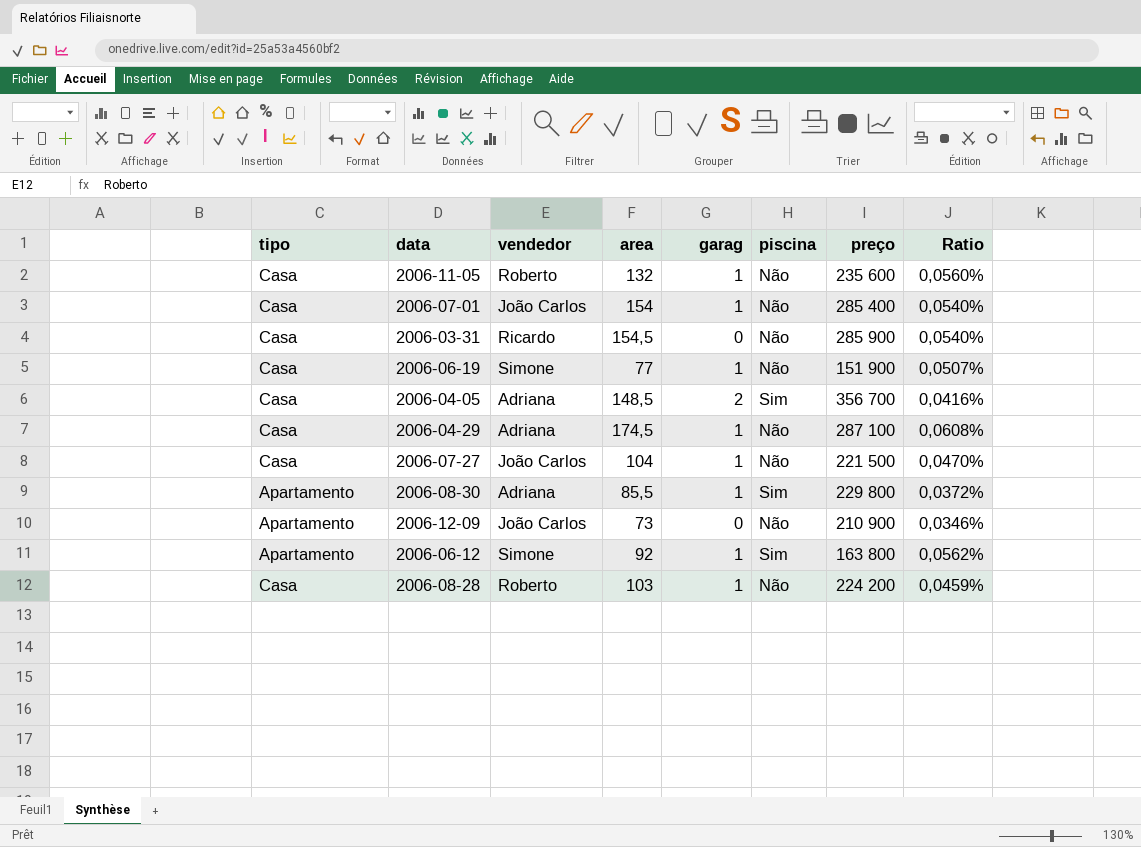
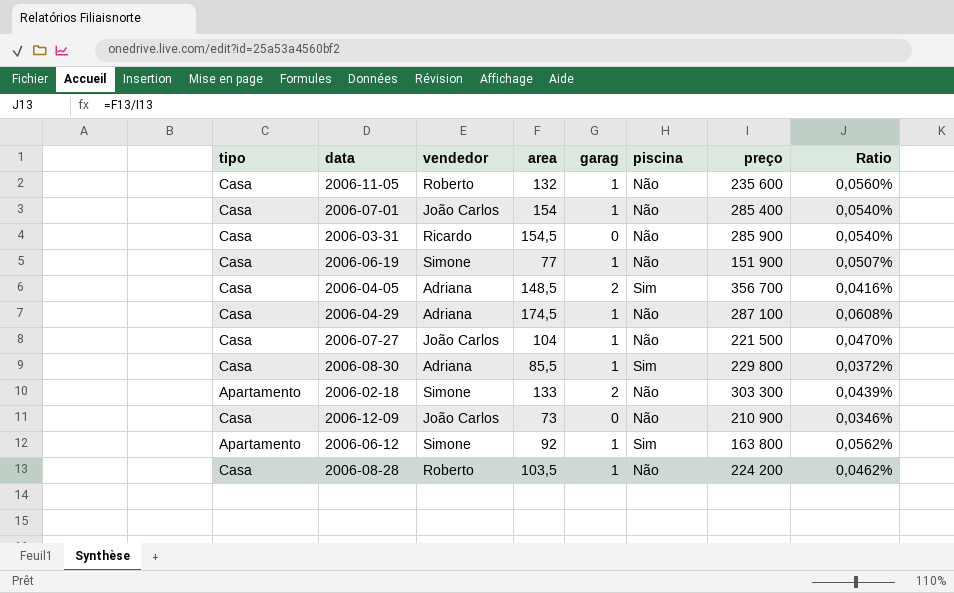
2006-08-30 | tipo: Apartamento -> Casa
row 2006-02-18: none -> Apartamento | Simone | 133 | 2 | Não | 303 300 | 0,0439%
2006-12-09 | tipo: Apartamento -> Casa
2006-08-28 | area: 103 -> 103,5
2006-08-28 | Ratio: 0,0459% -> 0,0462%

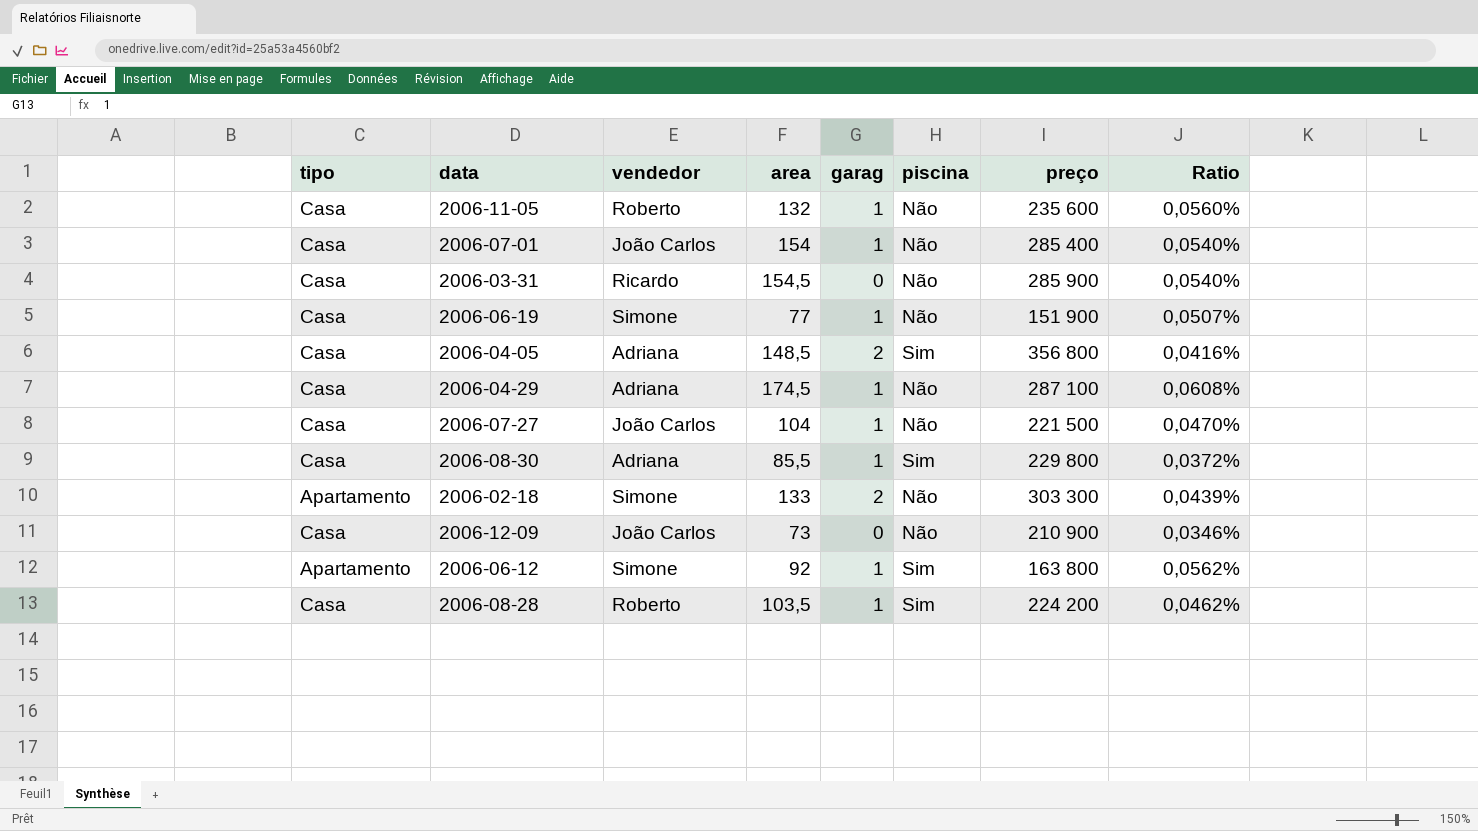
2006-04-05 | preço: 356 700 -> 356 800
2006-08-28 | piscina: Não -> Sim

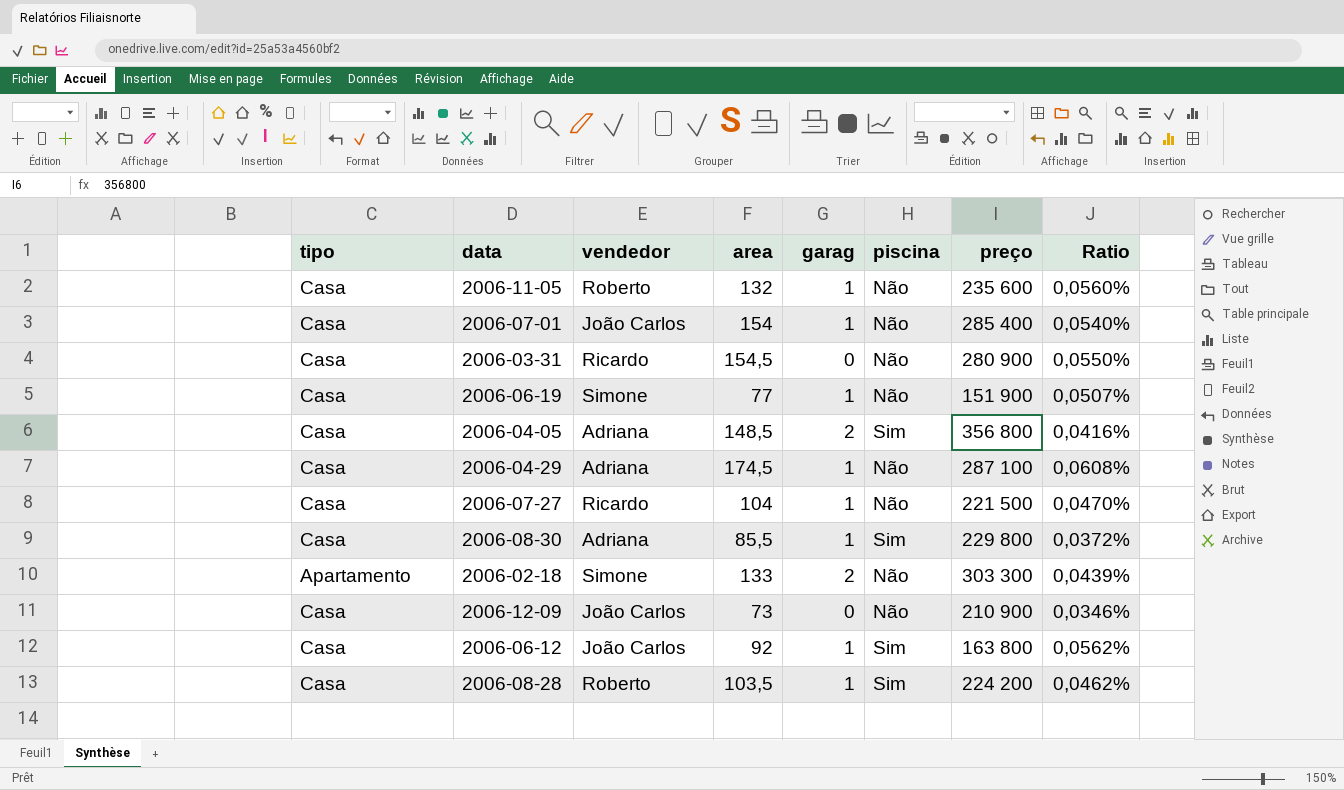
2006-03-31 | preço: 285 900 -> 280 900
2006-03-31 | Ratio: 0,0540% -> 0,0550%
2006-07-27 | vendedor: João Carlos -> Ricardo
2006-06-12 | tipo: Apartamento -> Casa
2006-06-12 | vendedor: Simone -> João Carlos

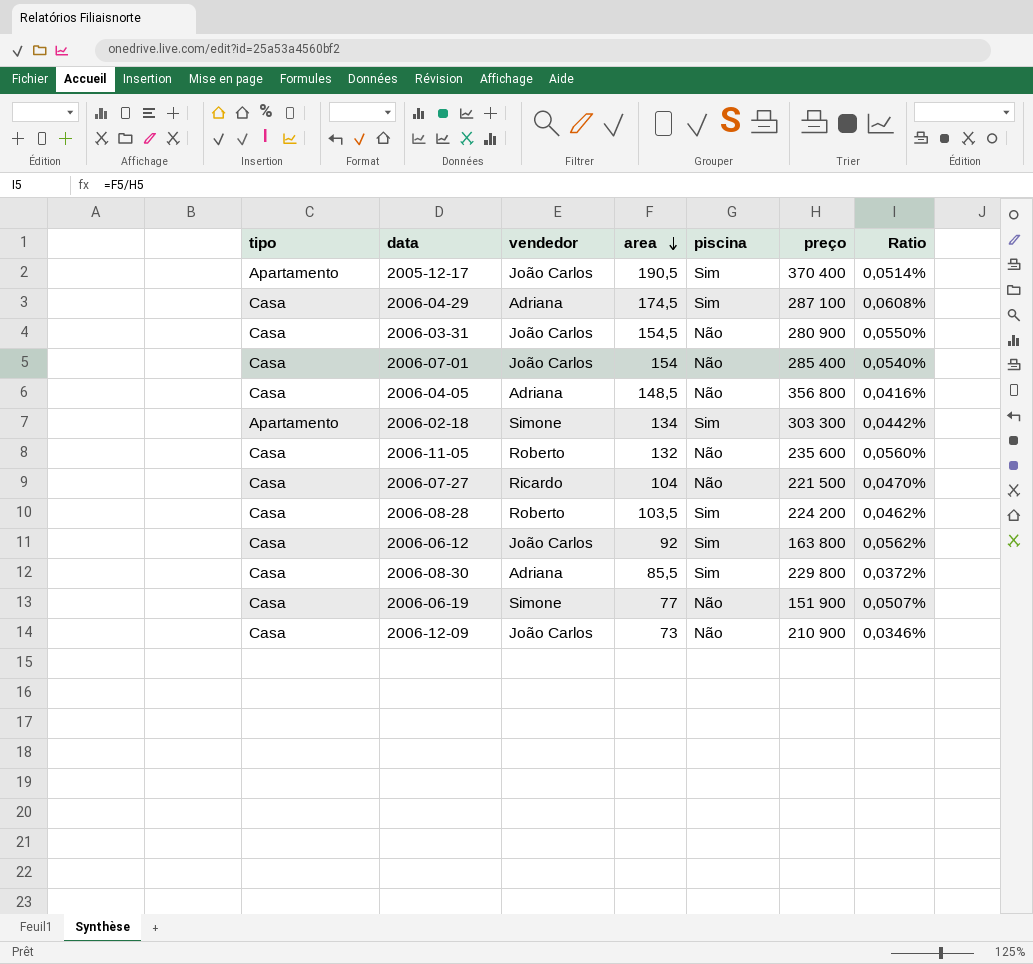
row order: none -> area descending
column garag | position: 5 -> none
row 2005-12-17: none -> Apartamento | João Carlos | 190,5 | Sim | 370 400 | 0,0514%
2006-04-29 | piscina: Não -> Sim
2006-03-31 | vendedor: Ricardo -> João Carlos
2006-04-05 | piscina: Sim -> Não
2006-02-18 | area: 133 -> 134
2006-02-18 | piscina: Não -> Sim
2006-02-18 | Ratio: 0,0439% -> 0,0442%

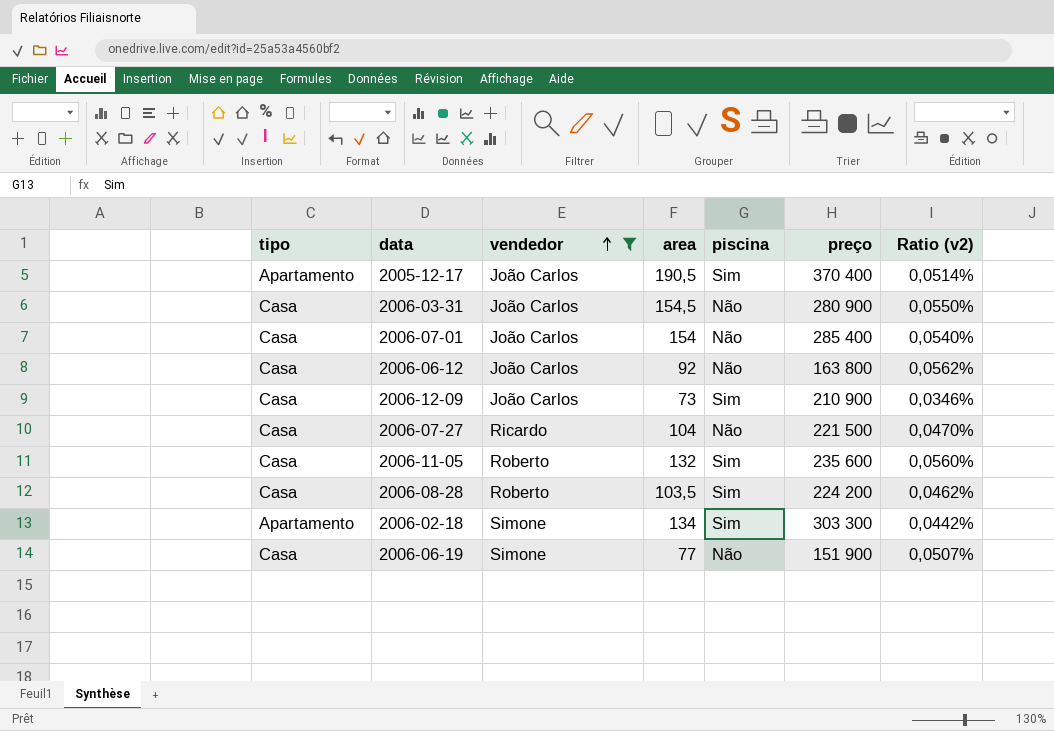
filter: none -> vendedor != Adriana
row order: area descending -> vendedor ascending
column name: Ratio -> Ratio (v2)
2006-06-12 | piscina: Sim -> Não
2006-12-09 | piscina: Não -> Sim
2006-11-05 | piscina: Não -> Sim

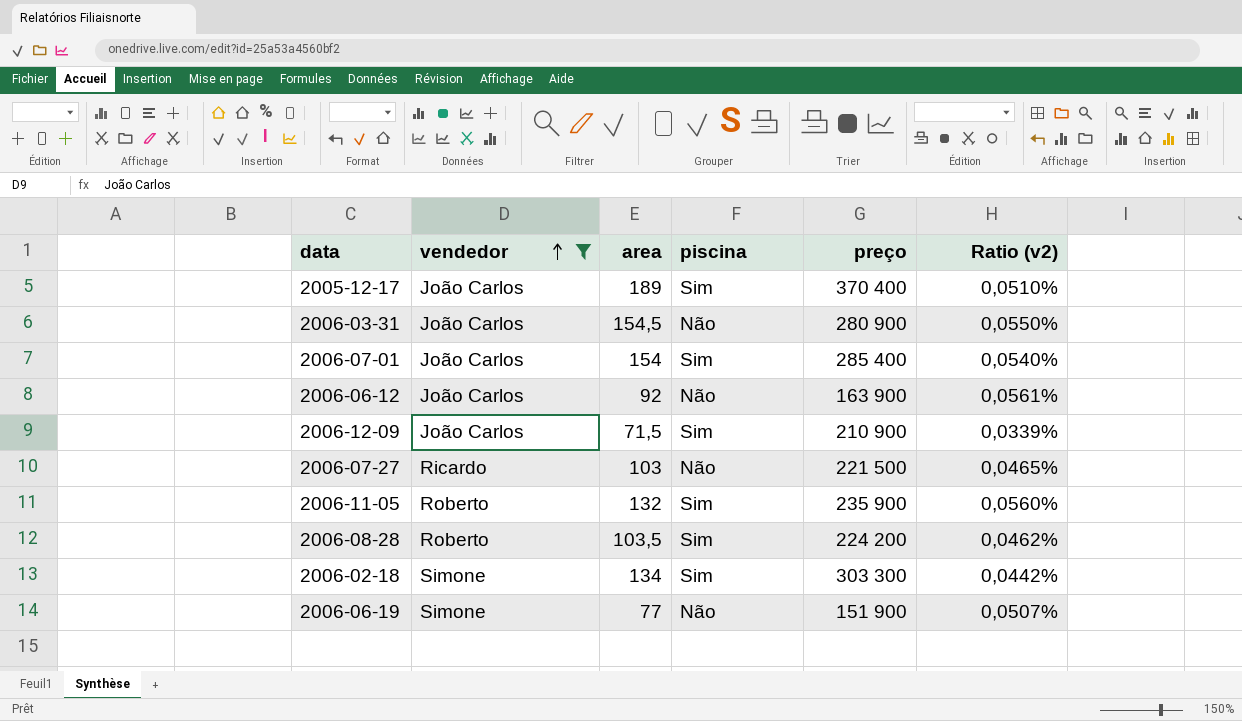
column tipo | position: 1 -> none
2005-12-17 | area: 190,5 -> 189
2005-12-17 | Ratio (v2): 0,0514% -> 0,0510%
2006-07-01 | piscina: Não -> Sim
2006-06-12 | preço: 163 800 -> 163 900
2006-06-12 | Ratio (v2): 0,0562% -> 0,0561%
2006-12-09 | area: 73 -> 71,5
2006-12-09 | Ratio (v2): 0,0346% -> 0,0339%
2006-07-27 | area: 104 -> 103
2006-07-27 | Ratio (v2): 0,0470% -> 0,0465%
2006-11-05 | preço: 235 600 -> 235 900

